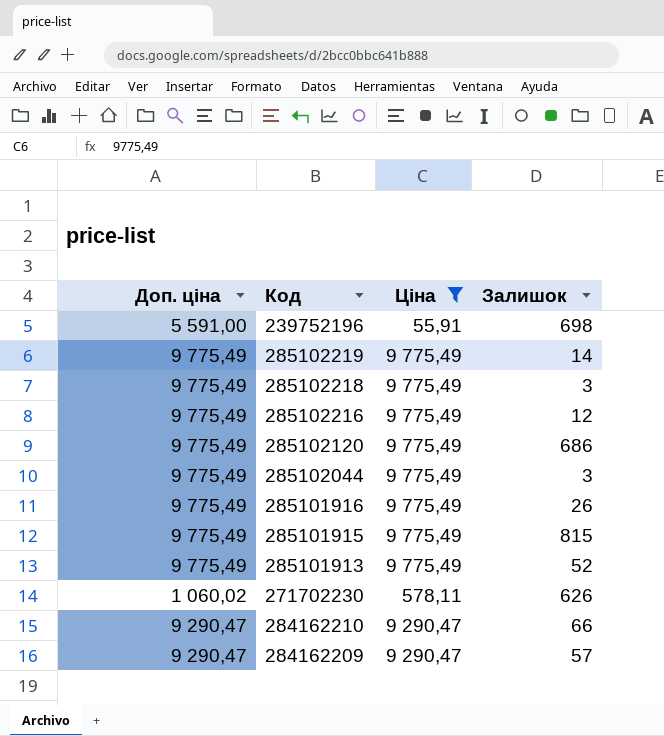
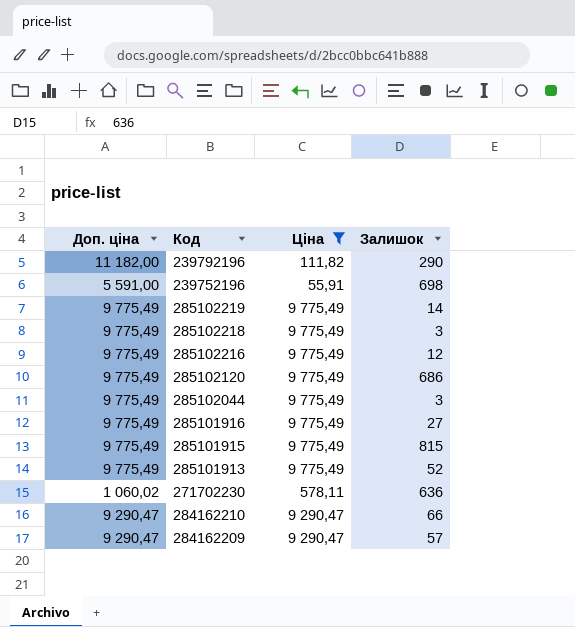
row 239792196: none -> 11 182,00 | 111,82 | 290
285101916 | Залишок: 26 -> 27
271702230 | Залишок: 626 -> 636

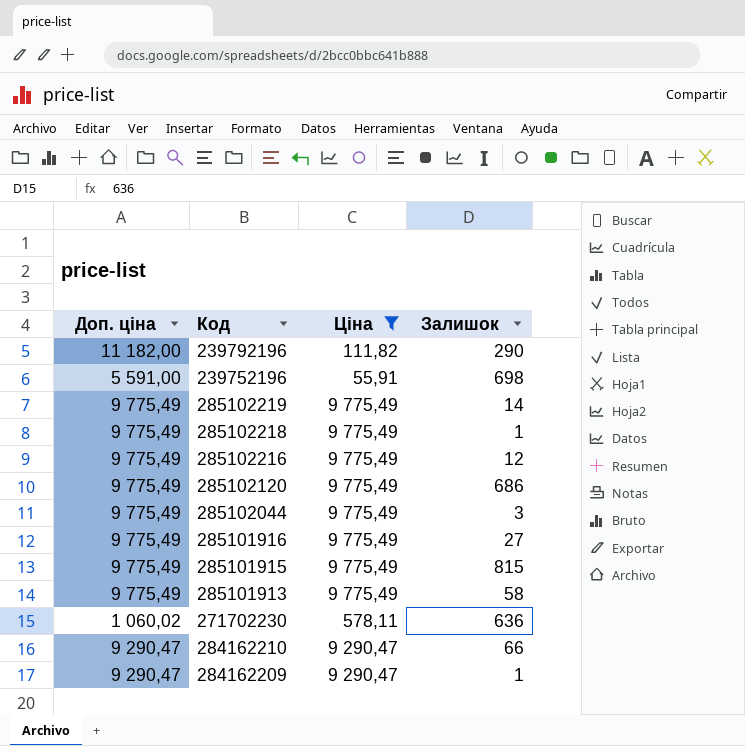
285102218 | Залишок: 3 -> 1
285101913 | Залишок: 52 -> 58
284162209 | Залишок: 57 -> 1

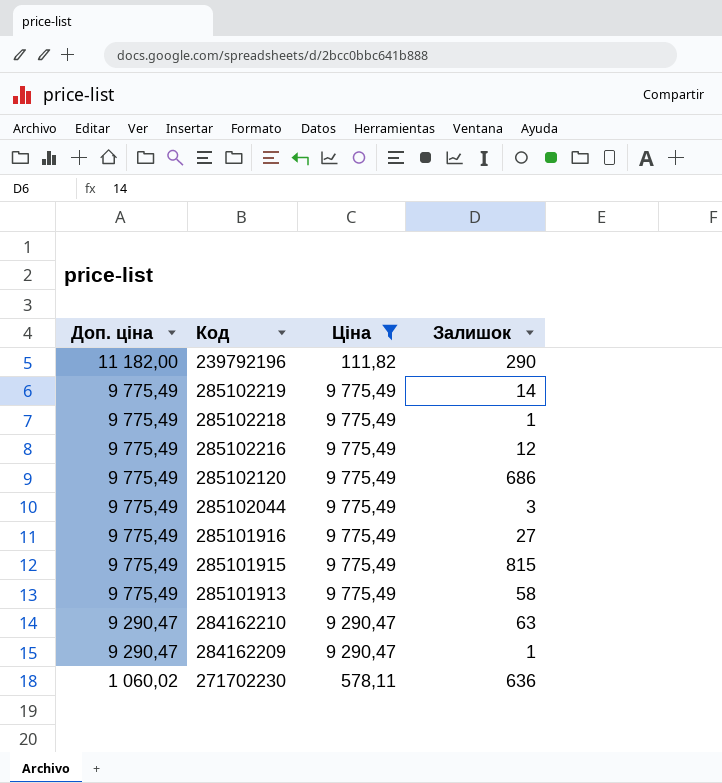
row order: none -> Доп. ціна descending
row 239752196: 5 591,00 | 55,91 | 698 -> none
284162210 | Залишок: 66 -> 63

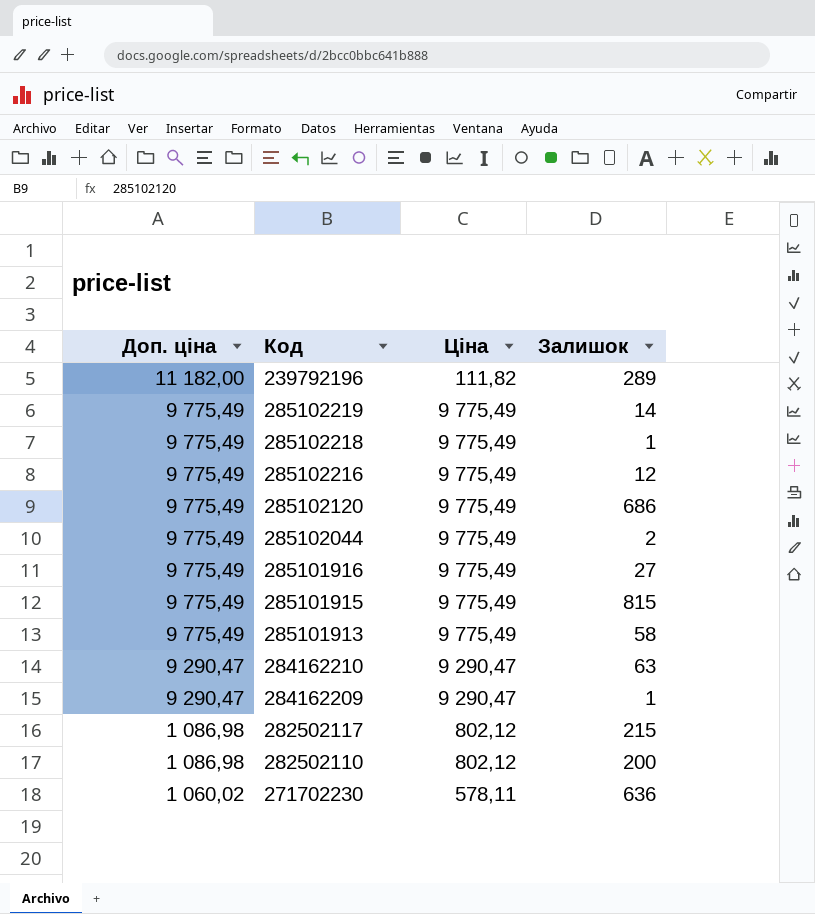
filter: Ціна != 802,12 -> none
239792196 | Залишок: 290 -> 289
285102044 | Залишок: 3 -> 2

